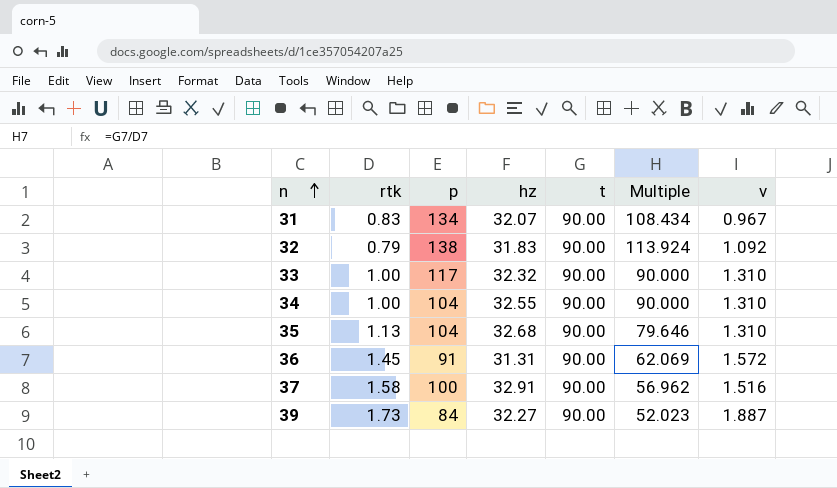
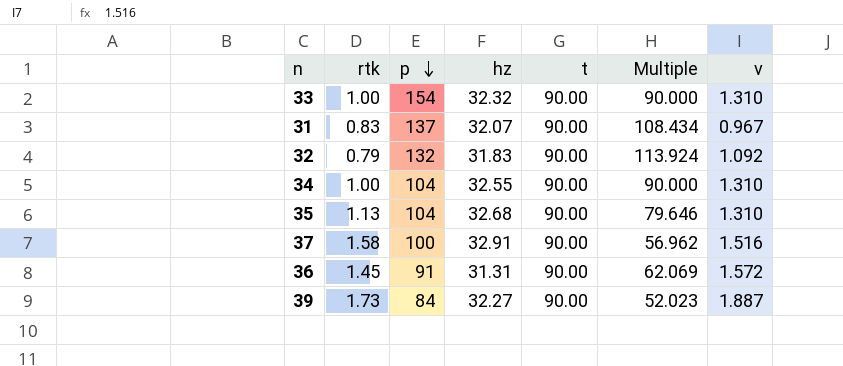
row order: n ascending -> p descending
33 | p: 117 -> 154
31 | p: 134 -> 137
32 | p: 138 -> 132

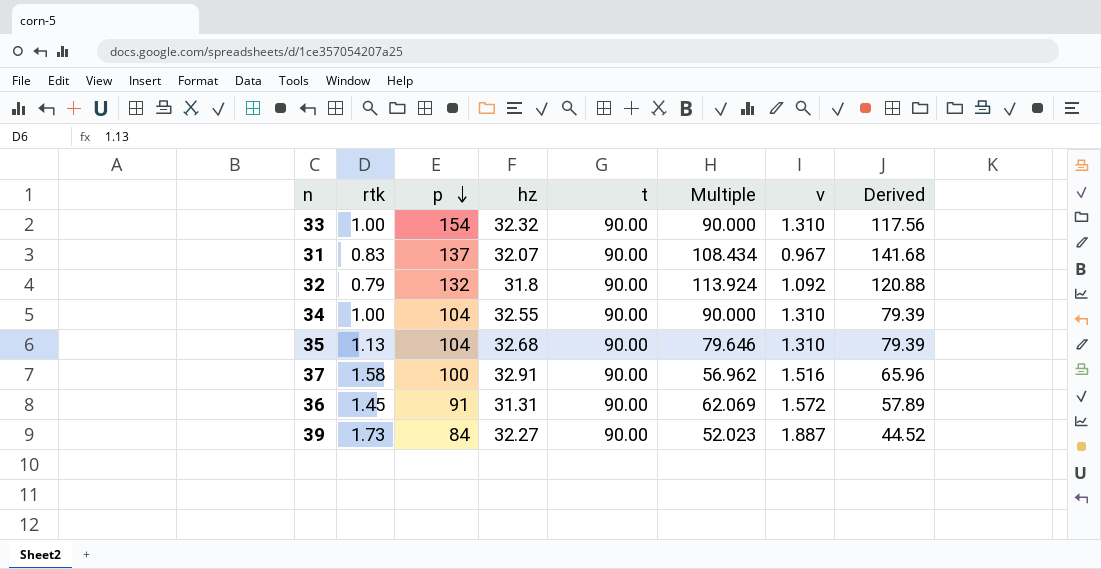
column Derived | formula: none -> [p] / [v]
32 | hz: 31.83 -> 31.8

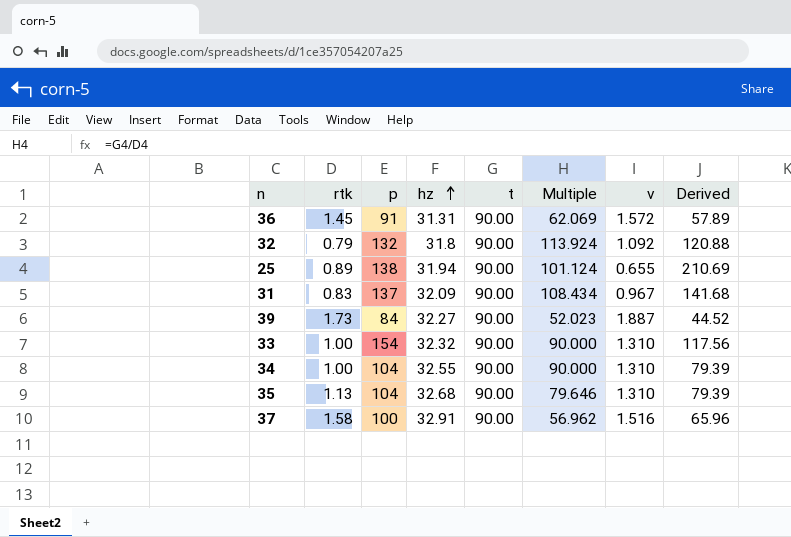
row order: p descending -> hz ascending
row 25: none -> 0.89 | 138 | 31.94 | 90.00 | 101.124 | 0.655 | 210.69
31 | hz: 32.07 -> 32.09

